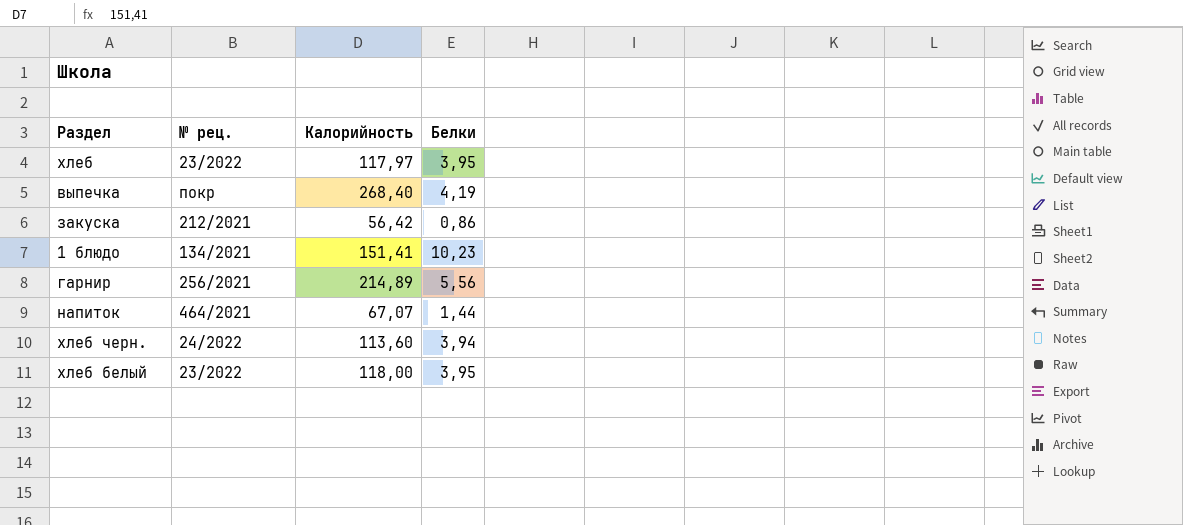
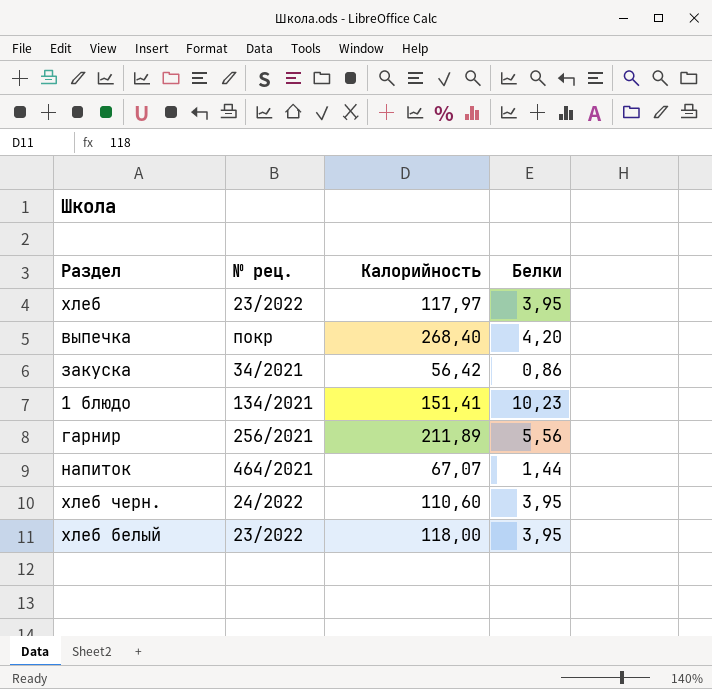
выпечка | Белки: 4,19 -> 4,20
закуска | № рец.: 212/2021 -> 34/2021
гарнир | Калорийность: 214,89 -> 211,89
хлеб черн. | Калорийность: 113,60 -> 110,60
хлеб черн. | Белки: 3,94 -> 3,95

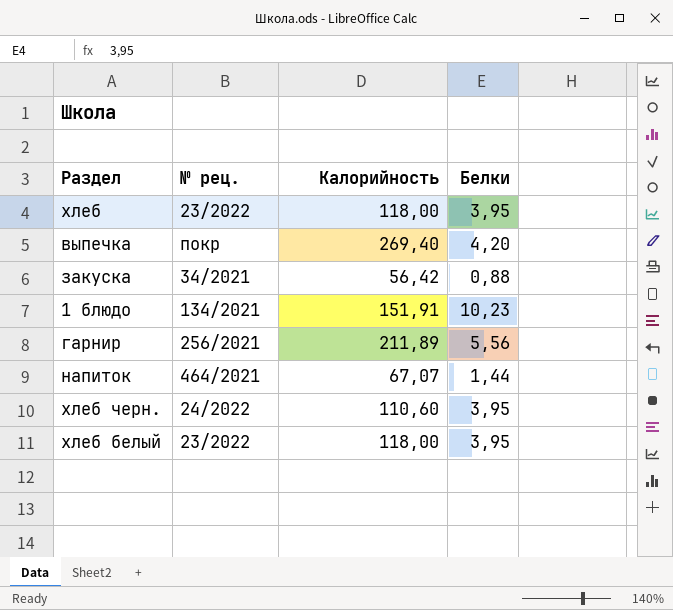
хлеб | Калорийность: 117,97 -> 118,00
выпечка | Калорийность: 268,40 -> 269,40
закуска | Белки: 0,86 -> 0,88
1 блюдо | Калорийность: 151,41 -> 151,91

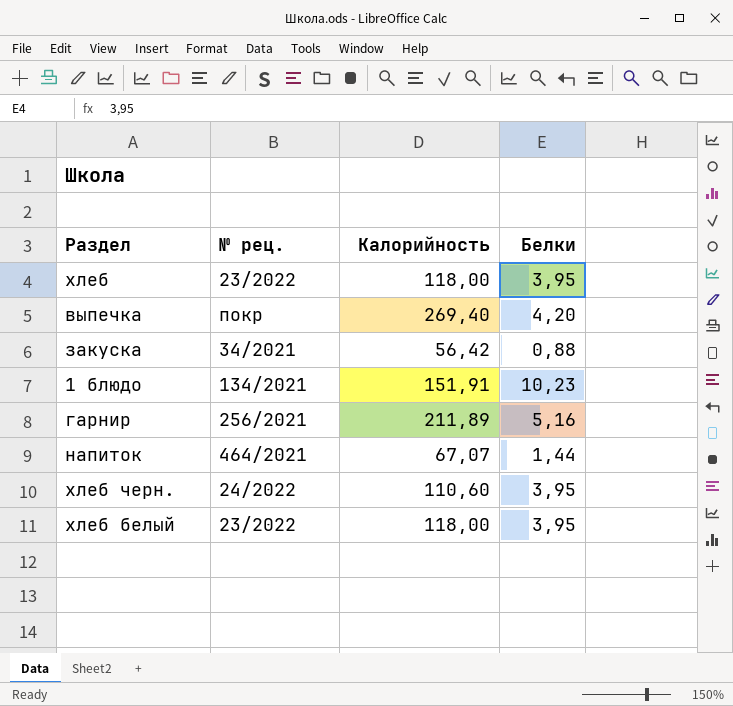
гарнир | Белки: 5,56 -> 5,16

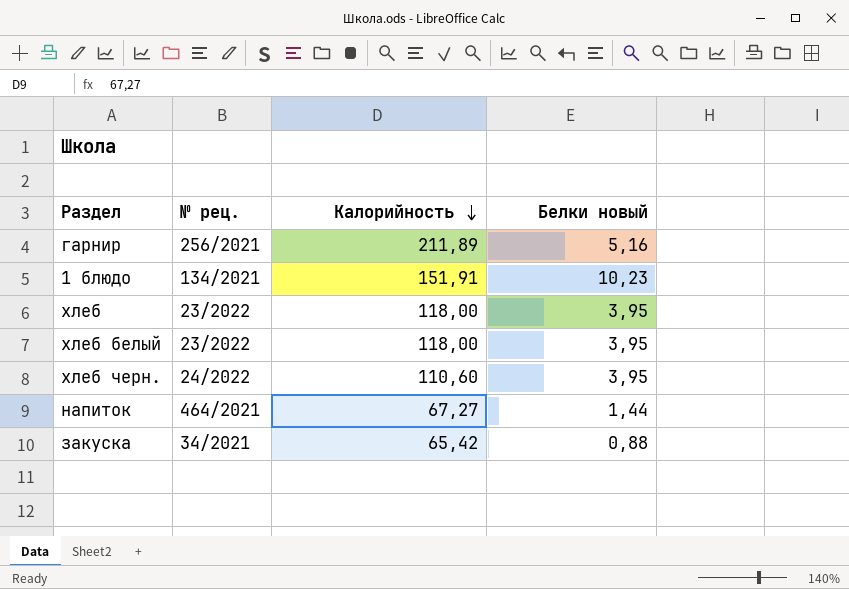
row order: none -> Калорийность descending
column name: Белки -> Белки новый
row выпечка: покр | 269,40 | 4,20 -> none
напиток | Калорийность: 67,07 -> 67,27
закуска | Калорийность: 56,42 -> 65,42

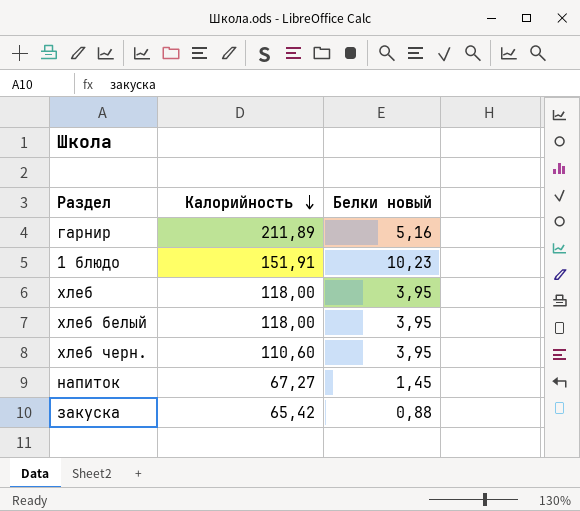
column № рец. | position: 2 -> none
напиток | Белки новый: 1,44 -> 1,45

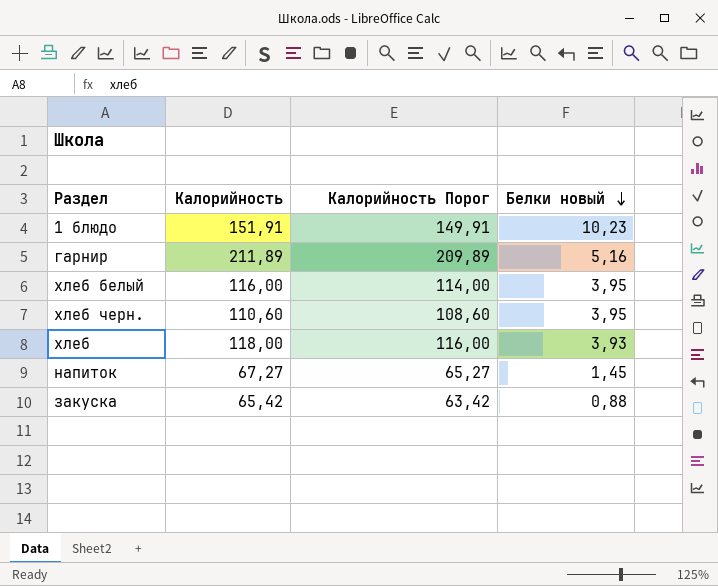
row order: Калорийность descending -> Белки новый descending
column Калорийность Порог | formula: none -> [Калорийность] - 2
хлеб белый | Калорийность: 118,00 -> 116,00
хлеб | Белки новый: 3,95 -> 3,93

